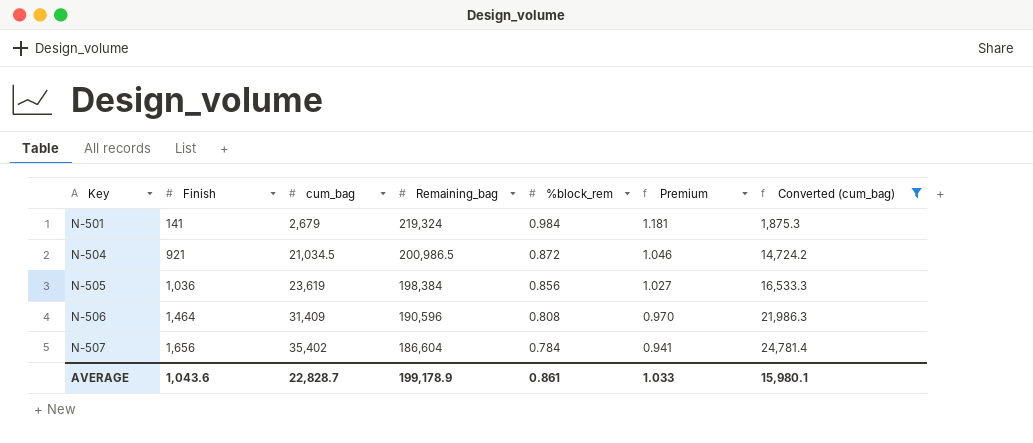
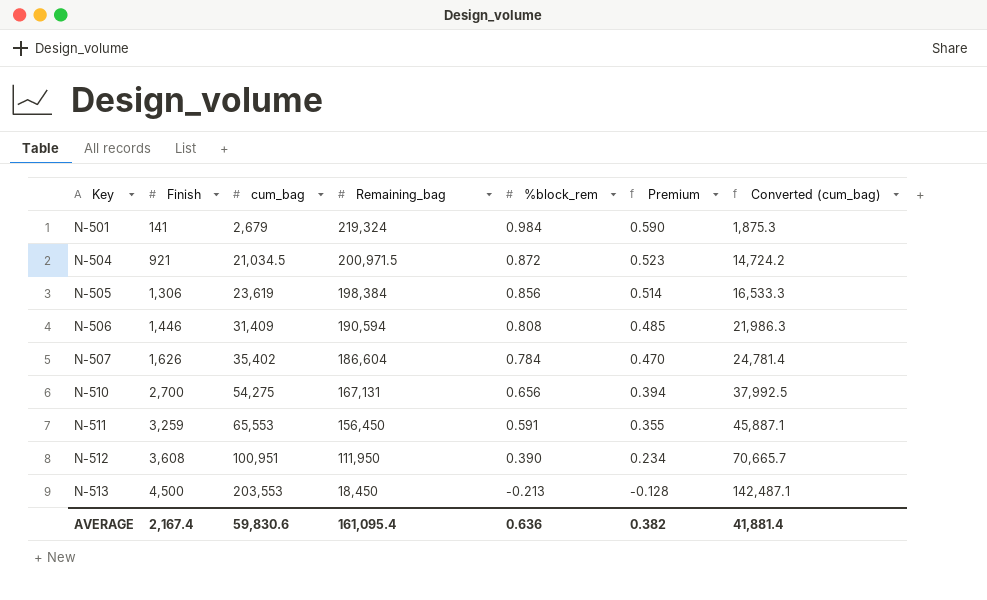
filter: Converted (cum_bag) <= 24,781.4 -> none
column Premium | formula: [%block_rem] * 1.2 -> [%block_rem] * 0.6
N-504 | Remaining_bag: 200,986.5 -> 200,971.5
N-505 | Finish: 1,036 -> 1,306
N-506 | Finish: 1,464 -> 1,446
N-506 | Remaining_bag: 190,596 -> 190,594
N-507 | Finish: 1,656 -> 1,626
AVERAGE | Finish: 1,043.6 -> 2,167.4
AVERAGE | cum_bag: 22,828.7 -> 59,830.6
AVERAGE | Remaining_bag: 199,178.9 -> 161,095.4
AVERAGE | %block_rem: 0.861 -> 0.636
AVERAGE | Premium: 1.033 -> 0.382
AVERAGE | Converted (cum_bag): 15,980.1 -> 41,881.4

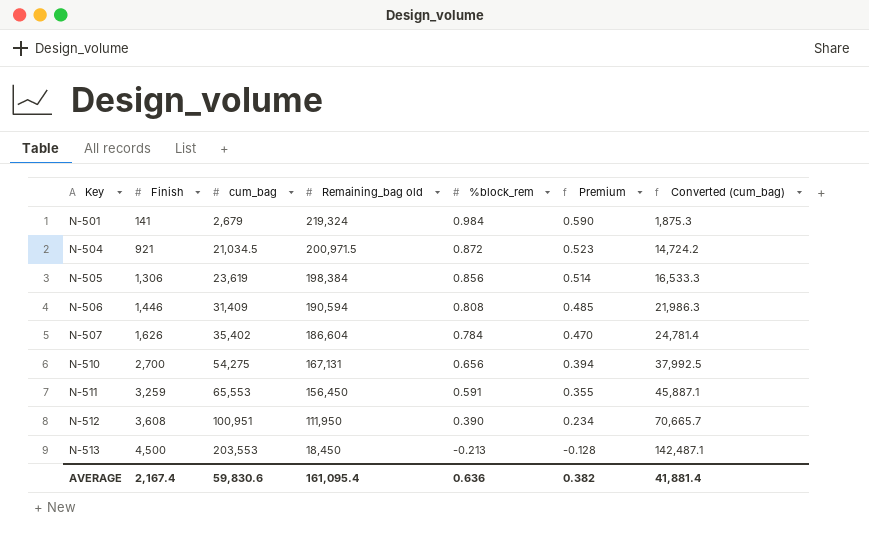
column name: Remaining_bag -> Remaining_bag old

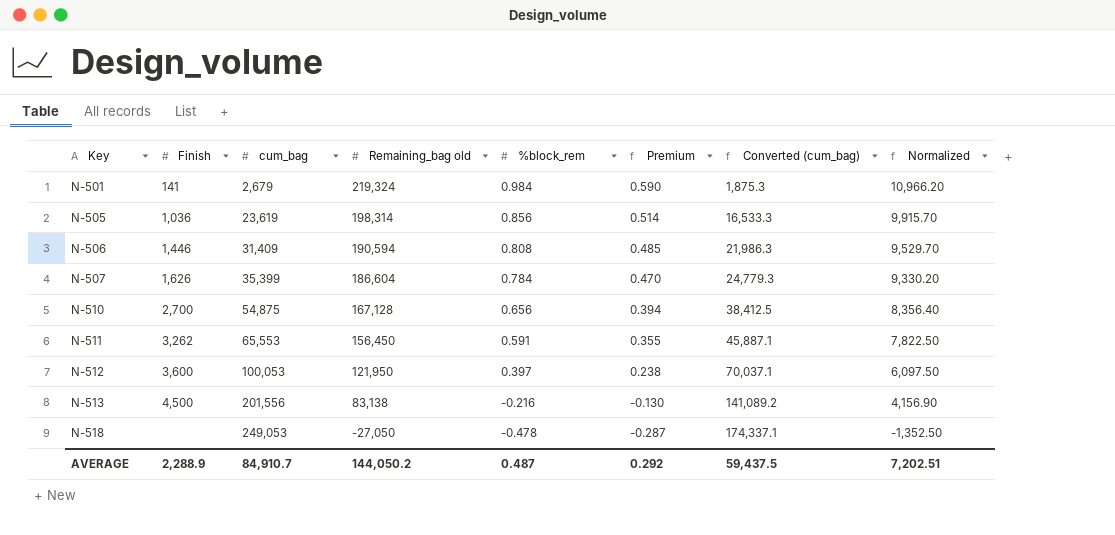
column Normalized | formula: none -> [Remaining_bag old] * 0.05
row N-504: 921 | 21,034.5 | 200,971.5 | 0.872 | 0.523 | 14,724.2 -> none
N-505 | Finish: 1,306 -> 1,036
N-505 | Remaining_bag old: 198,384 -> 198,314
N-507 | cum_bag: 35,402 -> 35,399
N-507 | Converted (cum_bag): 24,781.4 -> 24,779.3
N-510 | cum_bag: 54,275 -> 54,875
N-510 | Remaining_bag old: 167,131 -> 167,128
N-510 | Converted (cum_bag): 37,992.5 -> 38,412.5
N-511 | Finish: 3,259 -> 3,262
N-512 | Finish: 3,608 -> 3,600
N-512 | cum_bag: 100,951 -> 100,053
N-512 | Remaining_bag old: 111,950 -> 121,950
N-512 | %block_rem: 0.390 -> 0.397
N-512 | Premium: 0.234 -> 0.238
N-512 | Converted (cum_bag): 70,665.7 -> 70,037.1
N-513 | cum_bag: 203,553 -> 201,556
N-513 | Remaining_bag old: 18,450 -> 83,138
N-513 | %block_rem: -0.213 -> -0.216
N-513 | Premium: -0.128 -> -0.130
N-513 | Converted (cum_bag): 142,487.1 -> 141,089.2
row N-518: none -> none | 249,053 | -27,050 | -0.478 | -0.287 | 174,337.1 | -1,352.50
AVERAGE | Finish: 2,167.4 -> 2,288.9
AVERAGE | cum_bag: 59,830.6 -> 84,910.7
AVERAGE | Remaining_bag old: 161,095.4 -> 144,050.2
AVERAGE | %block_rem: 0.636 -> 0.487
AVERAGE | Premium: 0.382 -> 0.292
AVERAGE | Converted (cum_bag): 41,881.4 -> 59,437.5

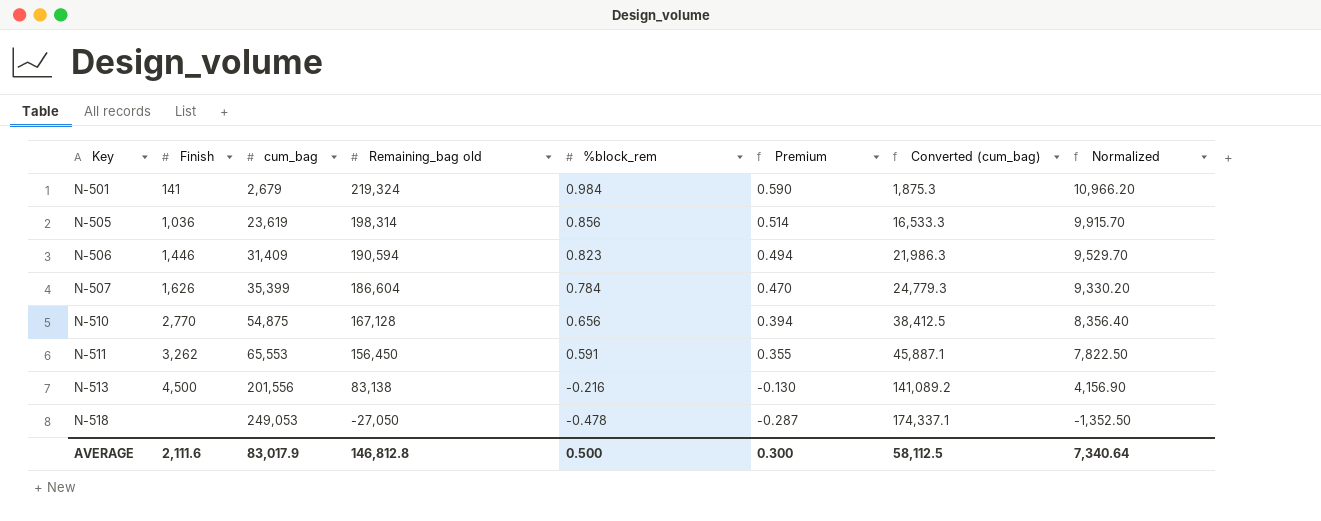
row N-512: 3,600 | 100,053 | 121,950 | 0.397 | 0.238 | 70,037.1 | 6,097.50 -> none
N-506 | %block_rem: 0.808 -> 0.823
N-506 | Premium: 0.485 -> 0.494
N-510 | Finish: 2,700 -> 2,770
AVERAGE | Finish: 2,288.9 -> 2,111.6
AVERAGE | cum_bag: 84,910.7 -> 83,017.9
AVERAGE | Remaining_bag old: 144,050.2 -> 146,812.8
AVERAGE | %block_rem: 0.487 -> 0.500
AVERAGE | Premium: 0.292 -> 0.300
AVERAGE | Converted (cum_bag): 59,437.5 -> 58,112.5
AVERAGE | Normalized: 7,202.51 -> 7,340.64

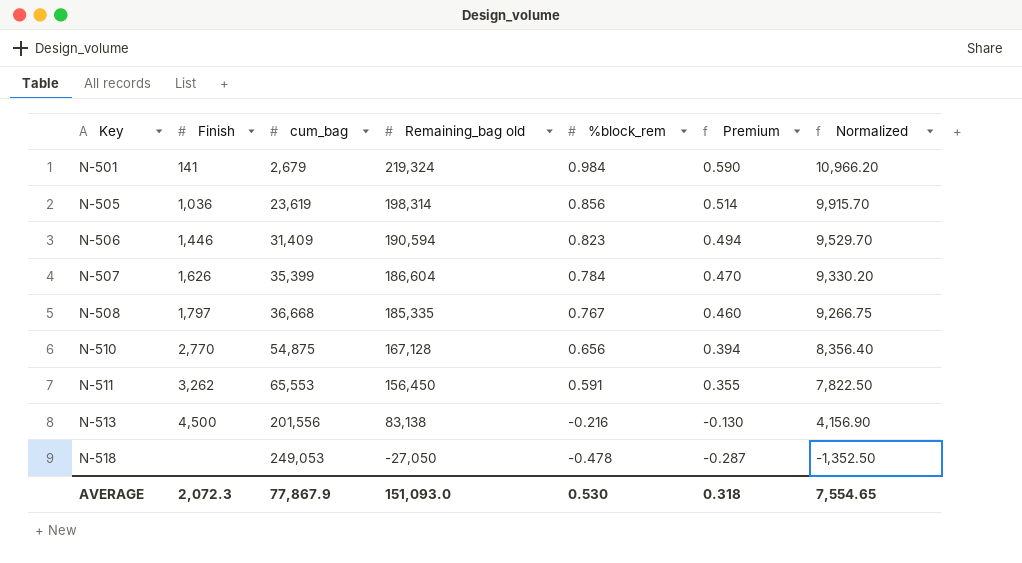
column Converted (cum_bag) | formula: [cum_bag] * 0.7 -> none
row N-508: none -> 1,797 | 36,668 | 185,335 | 0.767 | 0.460 | 9,266.75
AVERAGE | Finish: 2,111.6 -> 2,072.3
AVERAGE | cum_bag: 83,017.9 -> 77,867.9
AVERAGE | Remaining_bag old: 146,812.8 -> 151,093.0
AVERAGE | %block_rem: 0.500 -> 0.530
AVERAGE | Premium: 0.300 -> 0.318
AVERAGE | Normalized: 7,340.64 -> 7,554.65

